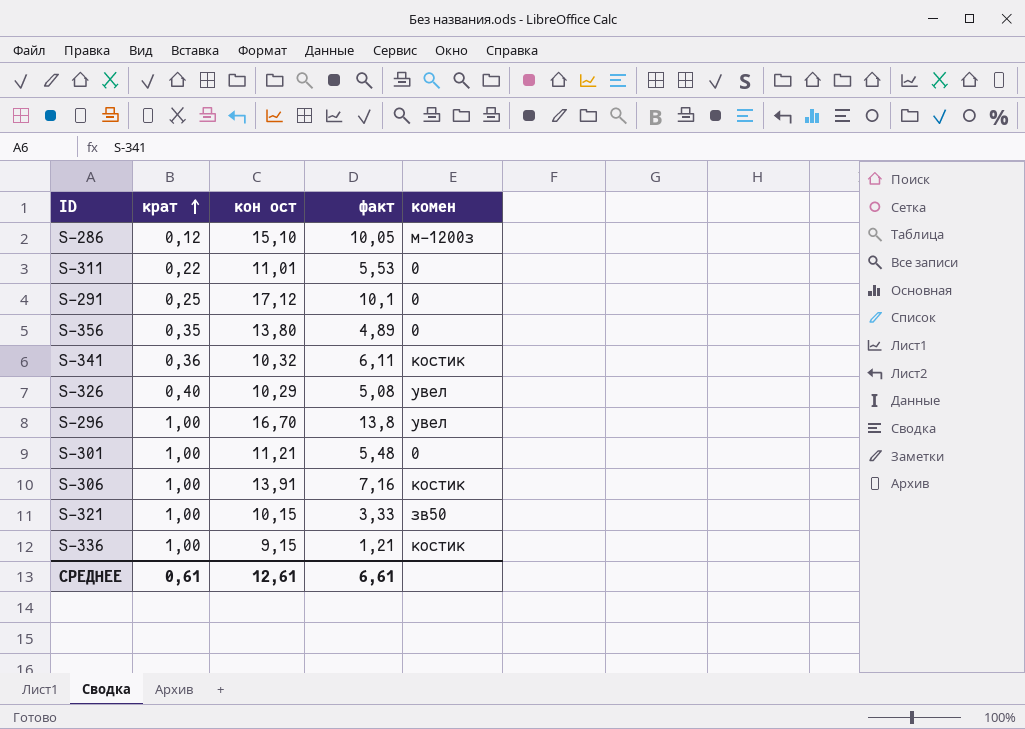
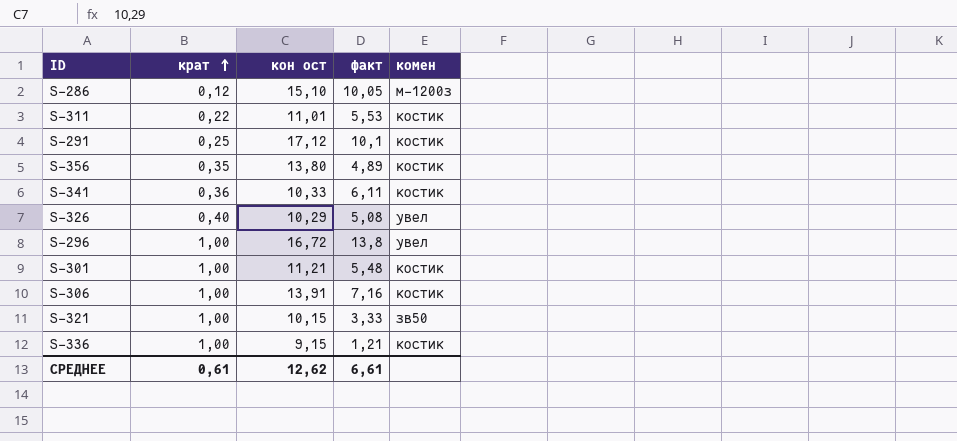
S-311 | комен: 0 -> костик
S-291 | комен: 0 -> костик
S-356 | комен: 0 -> костик
S-341 | кон ост: 10,32 -> 10,33
S-296 | кон ост: 16,70 -> 16,72
S-301 | комен: 0 -> костик
СРЕДНЕЕ | кон ост: 12,61 -> 12,62

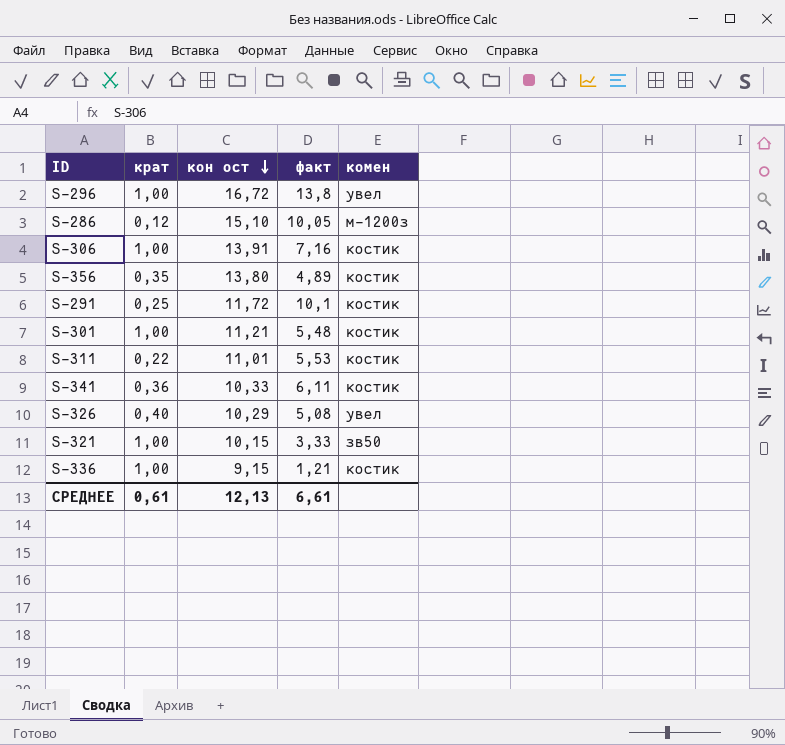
row order: крат ascending -> кон ост descending
S-291 | кон ост: 17,12 -> 11,72
СРЕДНЕЕ | кон ост: 12,62 -> 12,13

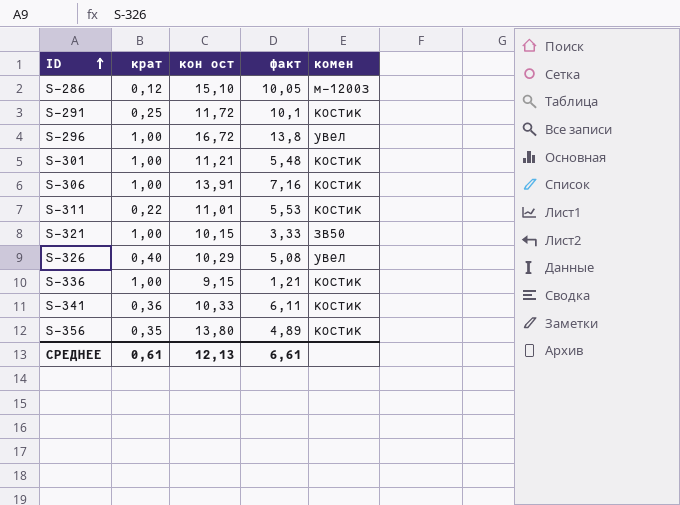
row order: кон ост descending -> ID ascending

